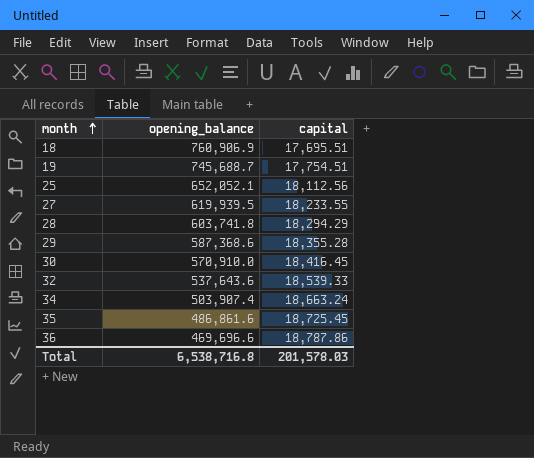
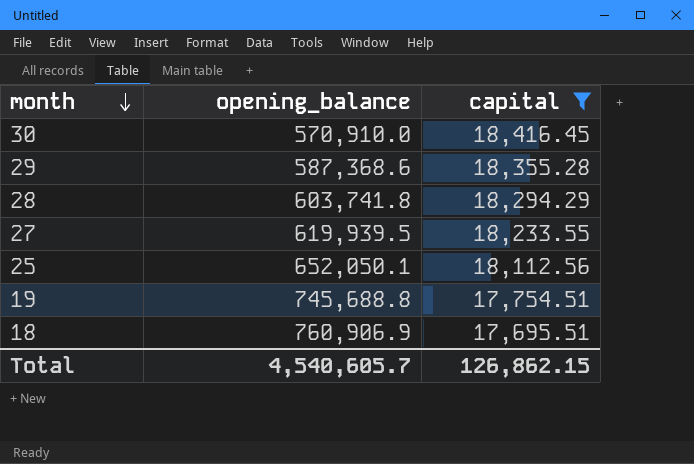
filter: none -> capital <= 18,416.45
row order: month ascending -> month descending
25 | opening_balance: 652,052.1 -> 652,050.1
19 | opening_balance: 745,688.7 -> 745,688.8
Total | opening_balance: 6,538,716.8 -> 4,540,605.7
Total | capital: 201,578.03 -> 126,862.15

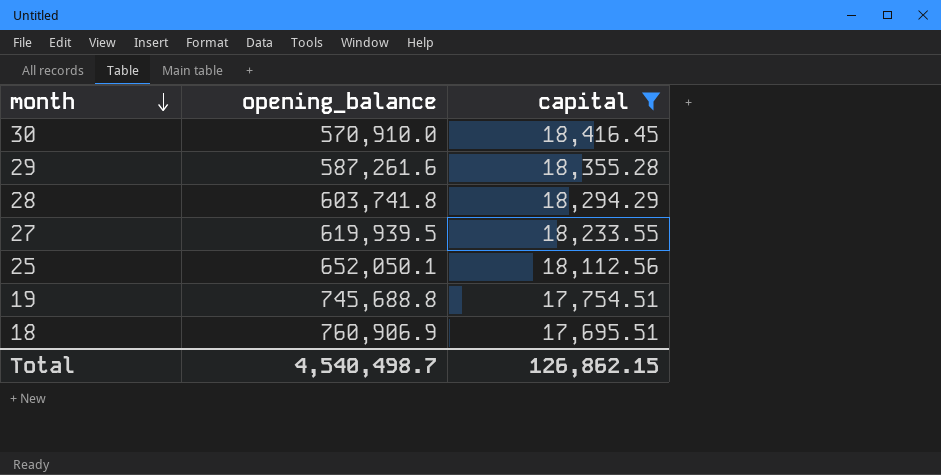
29 | opening_balance: 587,368.6 -> 587,261.6
Total | opening_balance: 4,540,605.7 -> 4,540,498.7

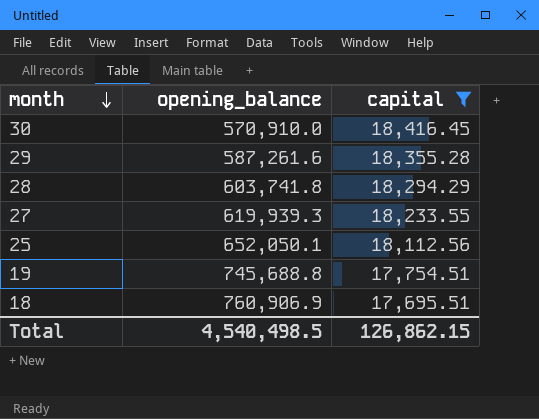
27 | opening_balance: 619,939.5 -> 619,939.3
Total | opening_balance: 4,540,498.7 -> 4,540,498.5

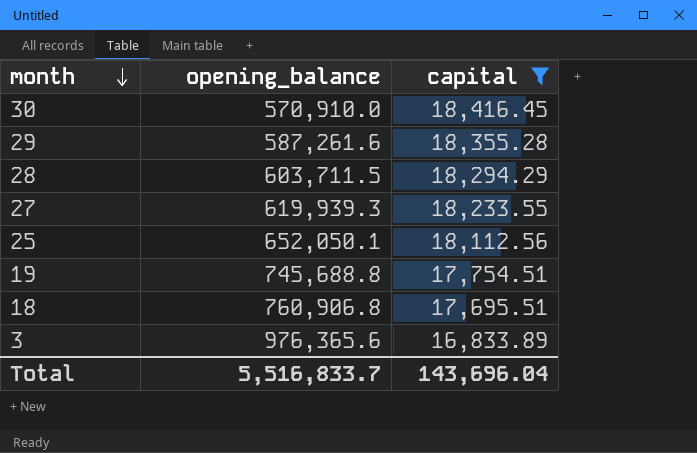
28 | opening_balance: 603,741.8 -> 603,711.5
18 | opening_balance: 760,906.9 -> 760,906.8
row 3: none -> 976,365.6 | 16,833.89
Total | opening_balance: 4,540,498.5 -> 5,516,833.7
Total | capital: 126,862.15 -> 143,696.04

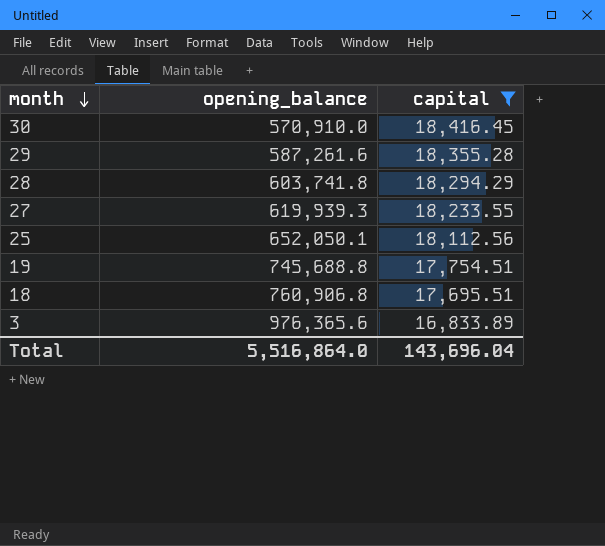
28 | opening_balance: 603,711.5 -> 603,741.8
Total | opening_balance: 5,516,833.7 -> 5,516,864.0

